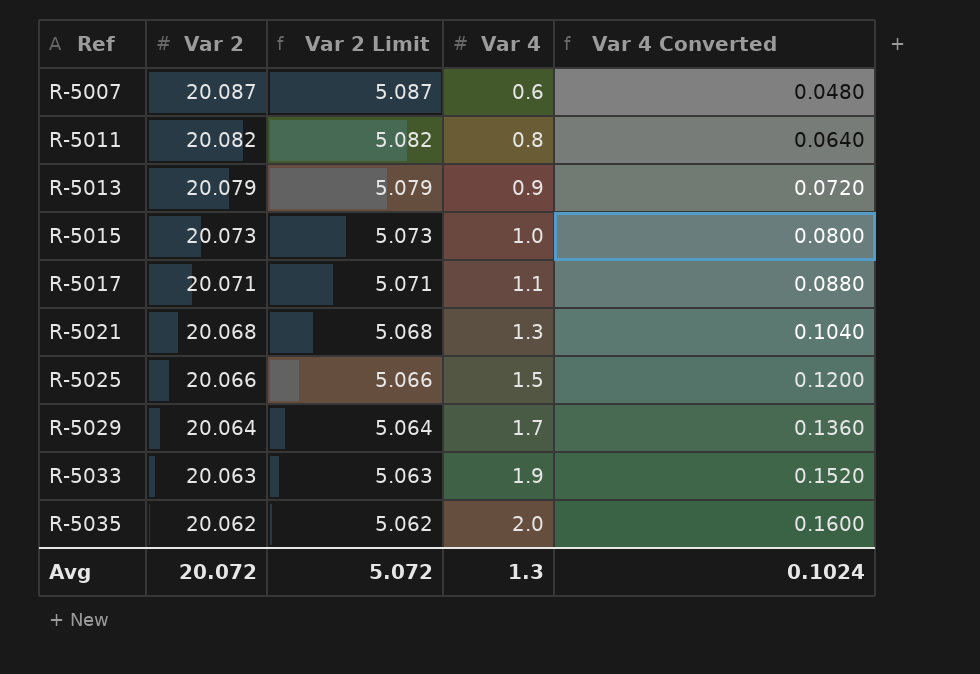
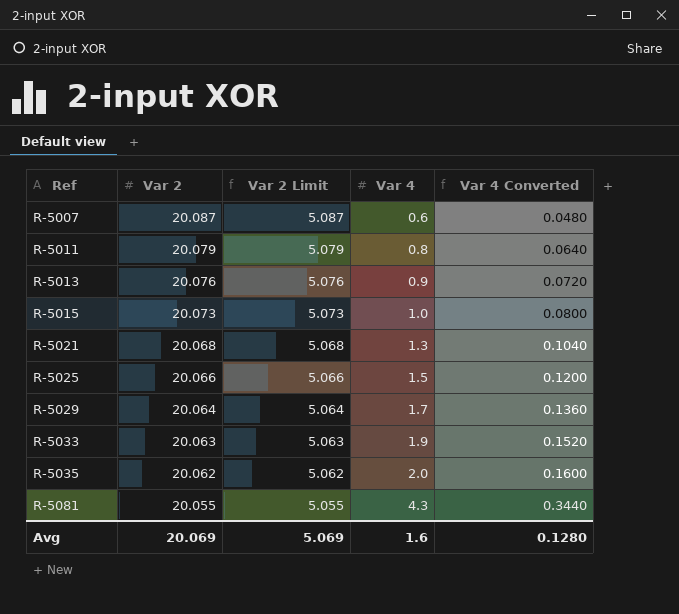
row R-5017: 20.071 | 5.071 | 1.1 | 0.0880 -> none
R-5011 | Var 2: 20.082 -> 20.079
R-5011 | Var 2 Limit: 5.082 -> 5.079
R-5013 | Var 2: 20.079 -> 20.076
R-5013 | Var 2 Limit: 5.079 -> 5.076
row R-5081: none -> 20.055 | 5.055 | 4.3 | 0.3440
Avg | Var 2: 20.072 -> 20.069
Avg | Var 2 Limit: 5.072 -> 5.069
Avg | Var 4: 1.3 -> 1.6
Avg | Var 4 Converted: 0.1024 -> 0.1280

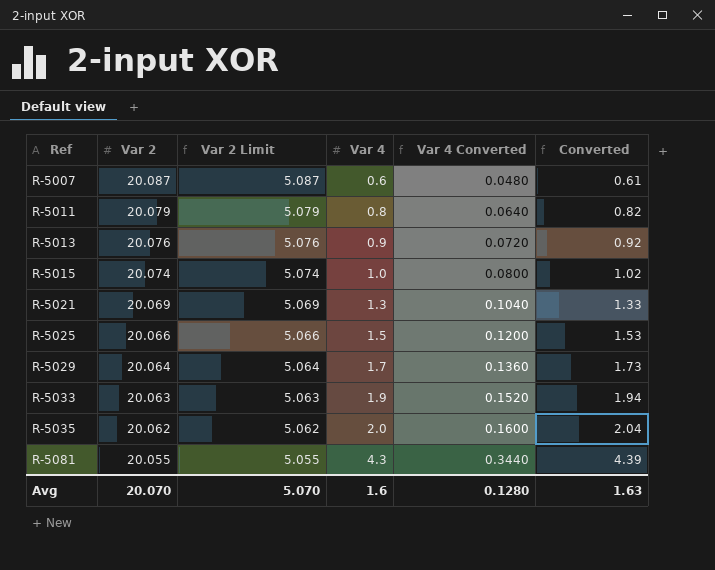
column Converted | formula: none -> [Var 4] * 1.02
R-5015 | Var 2: 20.073 -> 20.074
R-5015 | Var 2 Limit: 5.073 -> 5.074
R-5021 | Var 2: 20.068 -> 20.069
R-5021 | Var 2 Limit: 5.068 -> 5.069
Avg | Var 2: 20.069 -> 20.070
Avg | Var 2 Limit: 5.069 -> 5.070

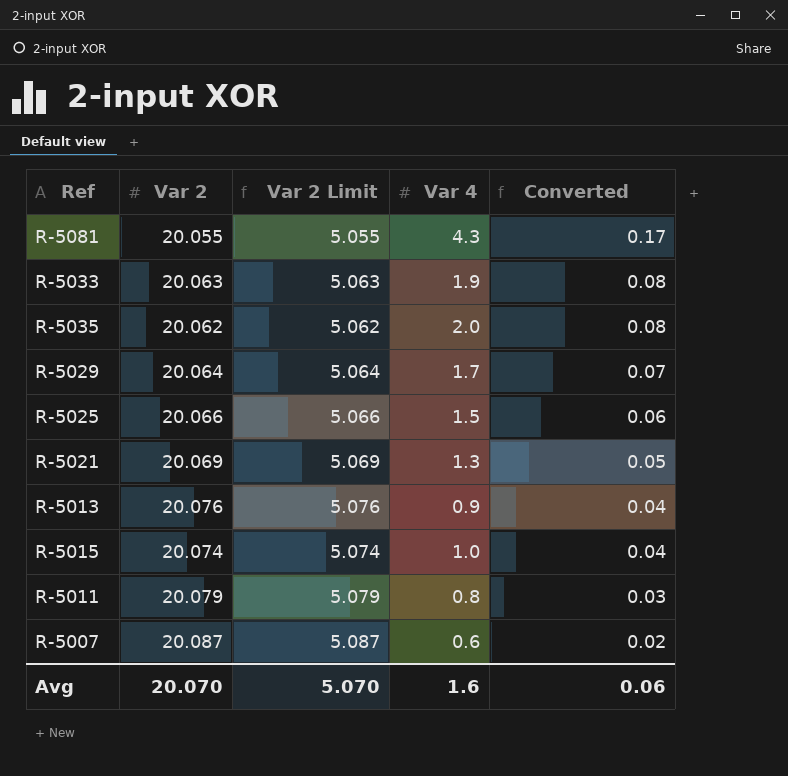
row order: Ref ascending -> Converted descending
column Var 4 Converted | formula: [Var 4] * 0.08 -> none
column Converted | formula: [Var 4] * 1.02 -> [Var 4] * 0.04
Avg | Converted: 1.63 -> 0.06

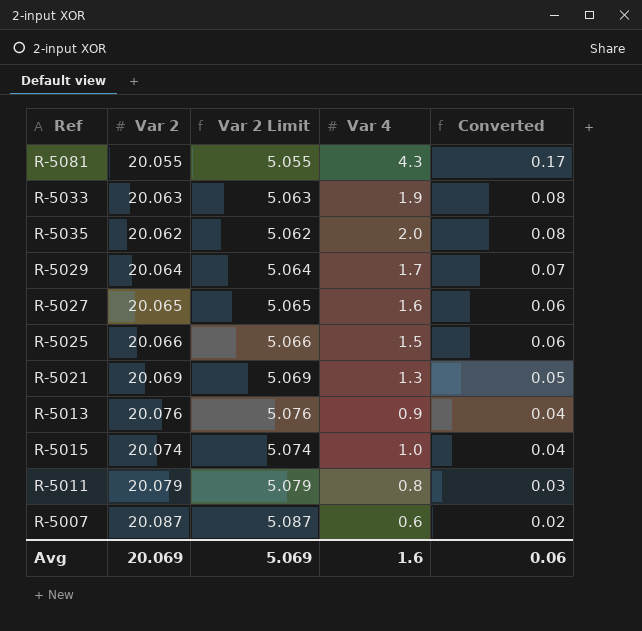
row R-5027: none -> 20.065 | 5.065 | 1.6 | 0.06
Avg | Var 2: 20.070 -> 20.069
Avg | Var 2 Limit: 5.070 -> 5.069

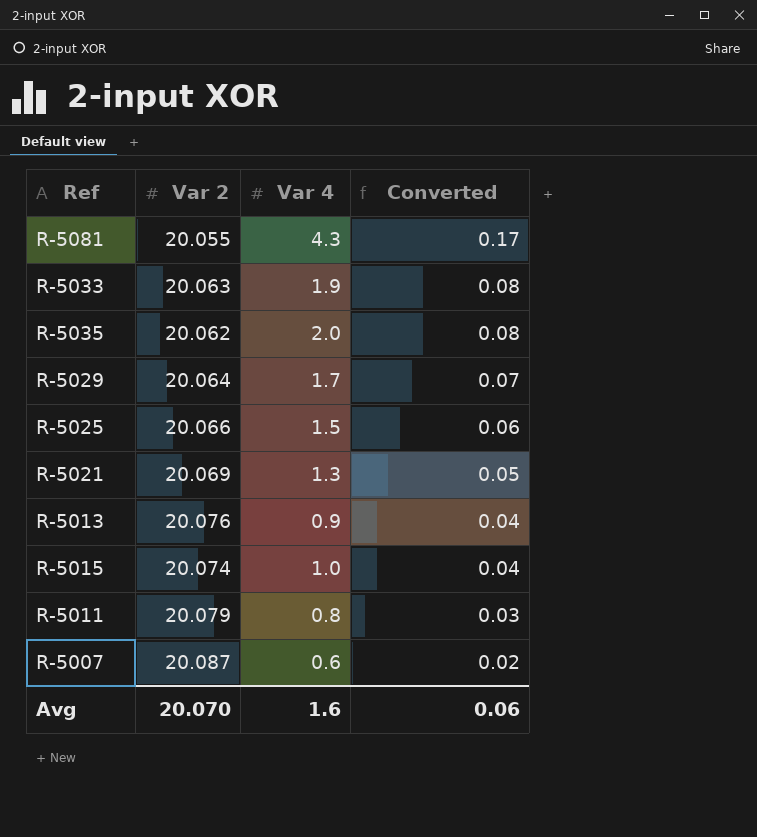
column Var 2 Limit | formula: [Var 2] - 15 -> none
row R-5027: 20.065 | 5.065 | 1.6 | 0.06 -> none
Avg | Var 2: 20.069 -> 20.070

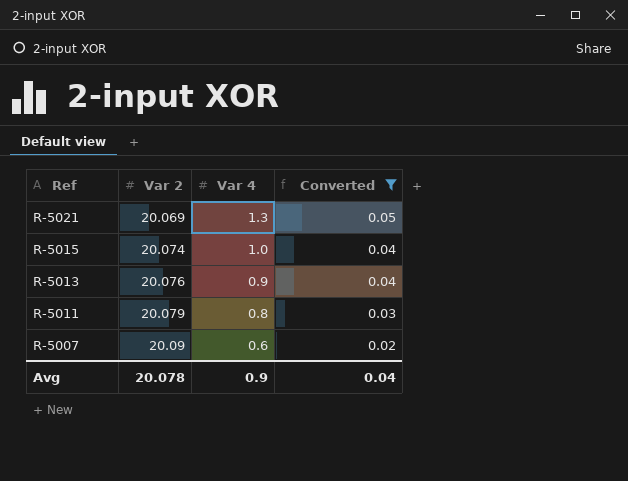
filter: none -> Converted <= 0.05
row order: Converted descending -> Ref descending
R-5007 | Var 2: 20.087 -> 20.09
Avg | Var 2: 20.070 -> 20.078
Avg | Var 4: 1.6 -> 0.9
Avg | Converted: 0.06 -> 0.04

